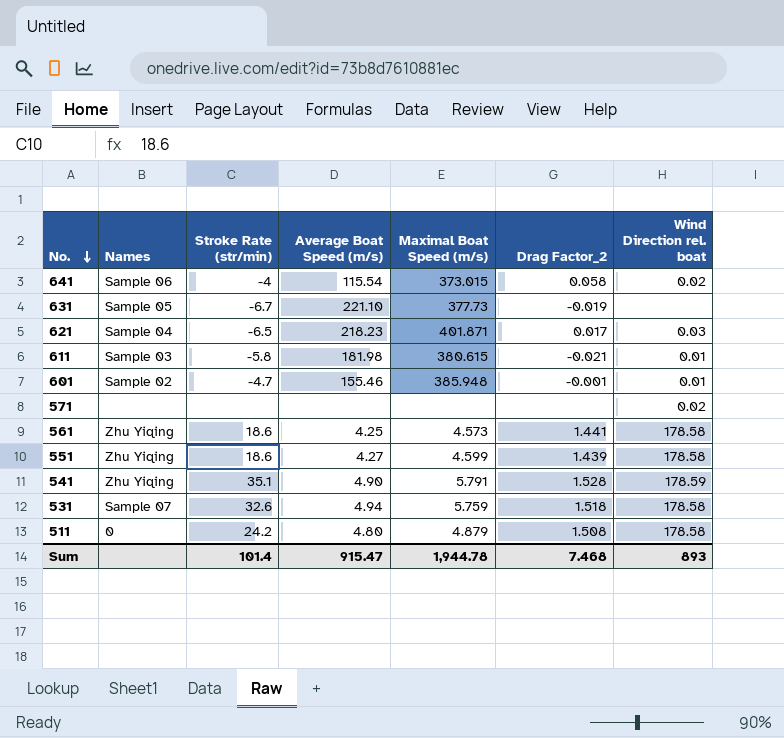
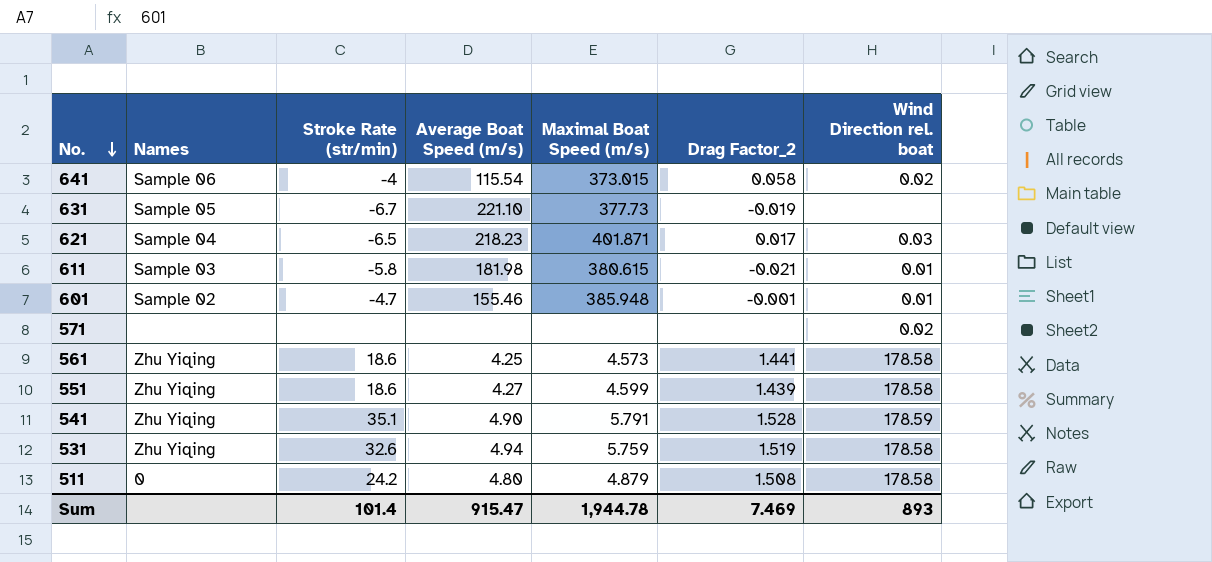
531 | Names: Sample 07 -> Zhu Yiqing
531 | Drag Factor_2: 1.518 -> 1.519
Sum | Drag Factor_2: 7.468 -> 7.469

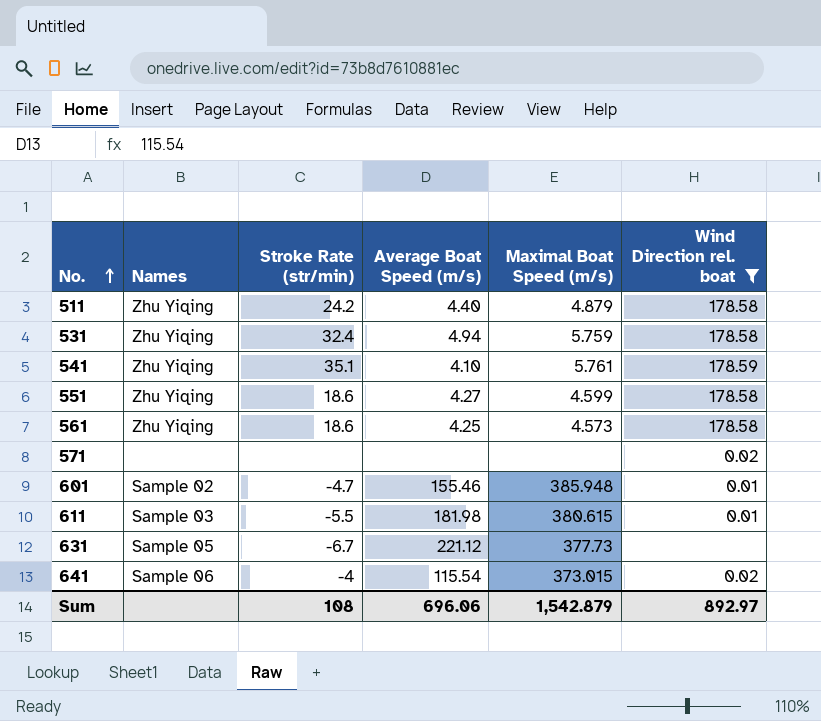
filter: none -> Wind Direction rel. boat != 0.03
row order: No. descending -> No. ascending
column Drag Factor_2 | position: 6 -> none
511 | Names: 0 -> Zhu Yiqing
511 | Average Boat Speed (m/s): 4.80 -> 4.40
531 | Stroke Rate (str/min): 32.6 -> 32.4
541 | Average Boat Speed (m/s): 4.90 -> 4.10
541 | Maximal Boat Speed (m/s): 5.791 -> 5.761
611 | Stroke Rate (str/min): -5.8 -> -5.5
631 | Average Boat Speed (m/s): 221.10 -> 221.12
Sum | Stroke Rate (str/min): 101.4 -> 108
Sum | Average Boat Speed (m/s): 915.47 -> 696.06
Sum | Maximal Boat Speed (m/s): 1,944.78 -> 1,542.879
Sum | Wind Direction rel. boat: 893 -> 892.97

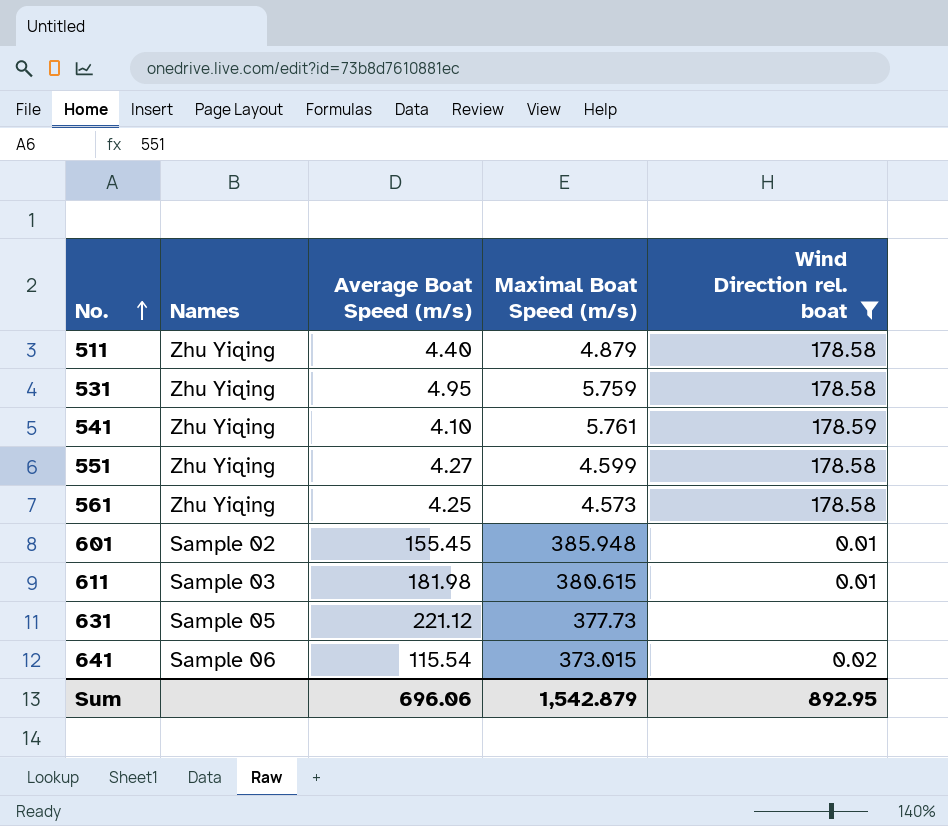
column Stroke Rate (str/min) | position: 3 -> none
row 571: none | none | none | none | 0.02 -> none
531 | Average Boat Speed (m/s): 4.94 -> 4.95
601 | Average Boat Speed (m/s): 155.46 -> 155.45
Sum | Wind Direction rel. boat: 892.97 -> 892.95

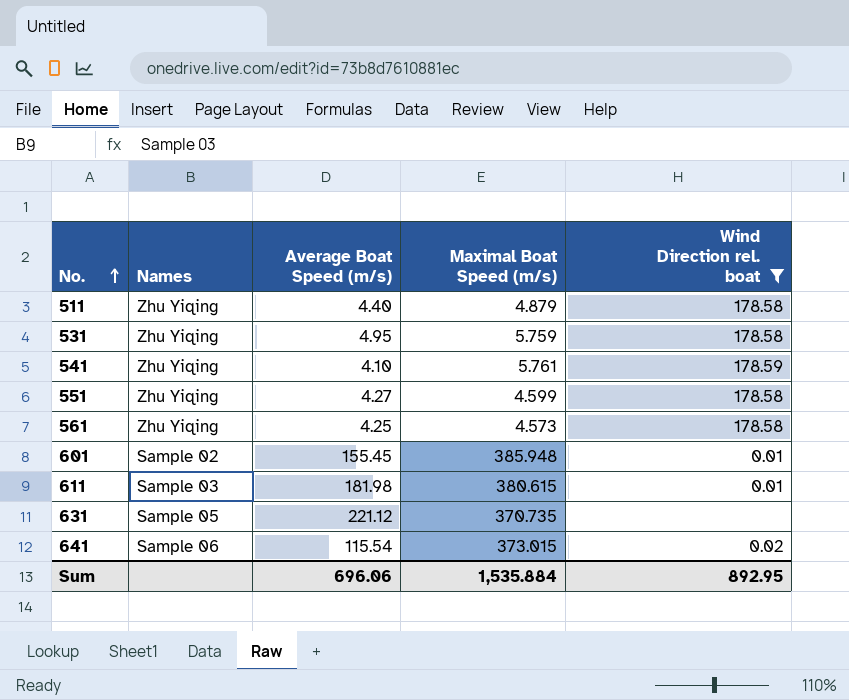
631 | Maximal Boat Speed (m/s): 377.73 -> 370.735
Sum | Maximal Boat Speed (m/s): 1,542.879 -> 1,535.884

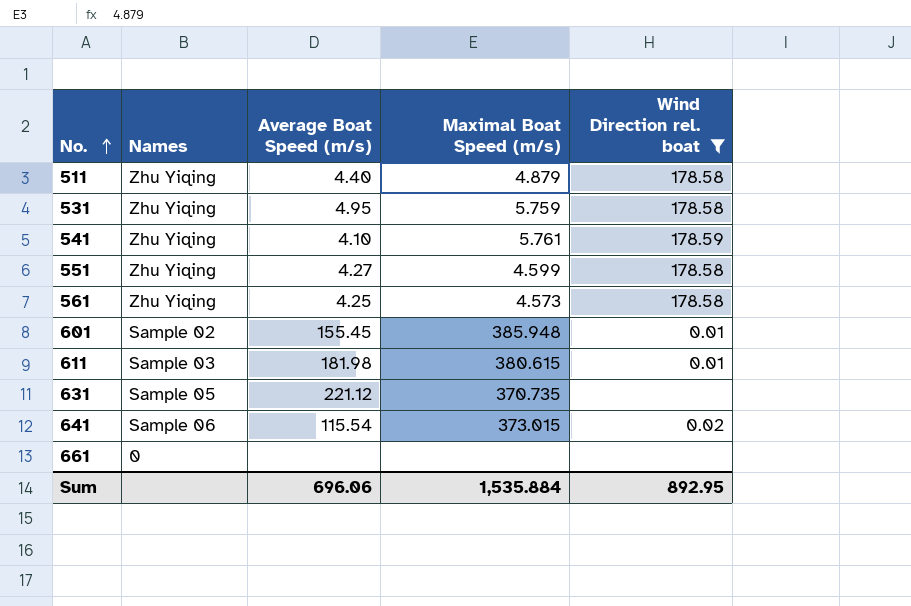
row 661: none -> 0 | none | none | none

